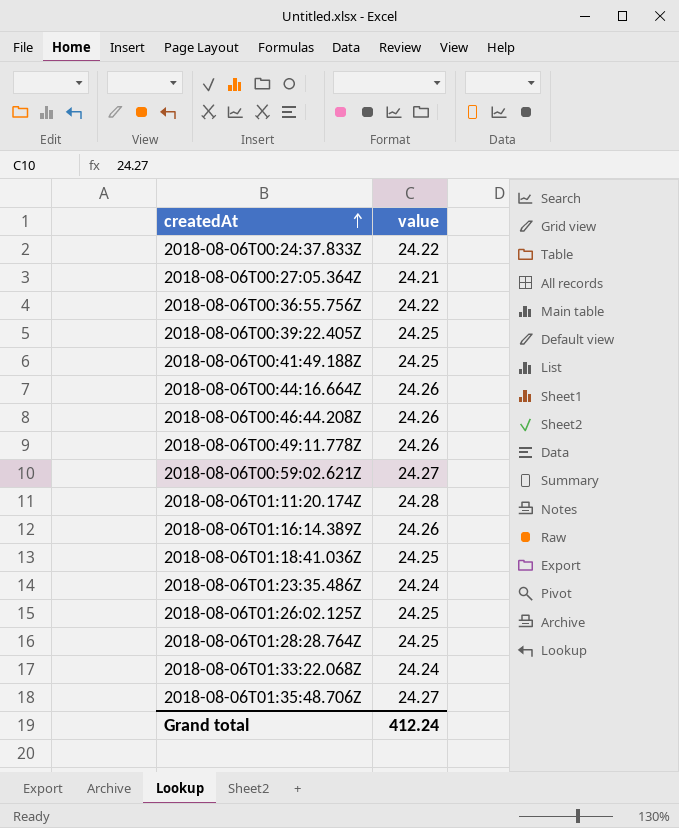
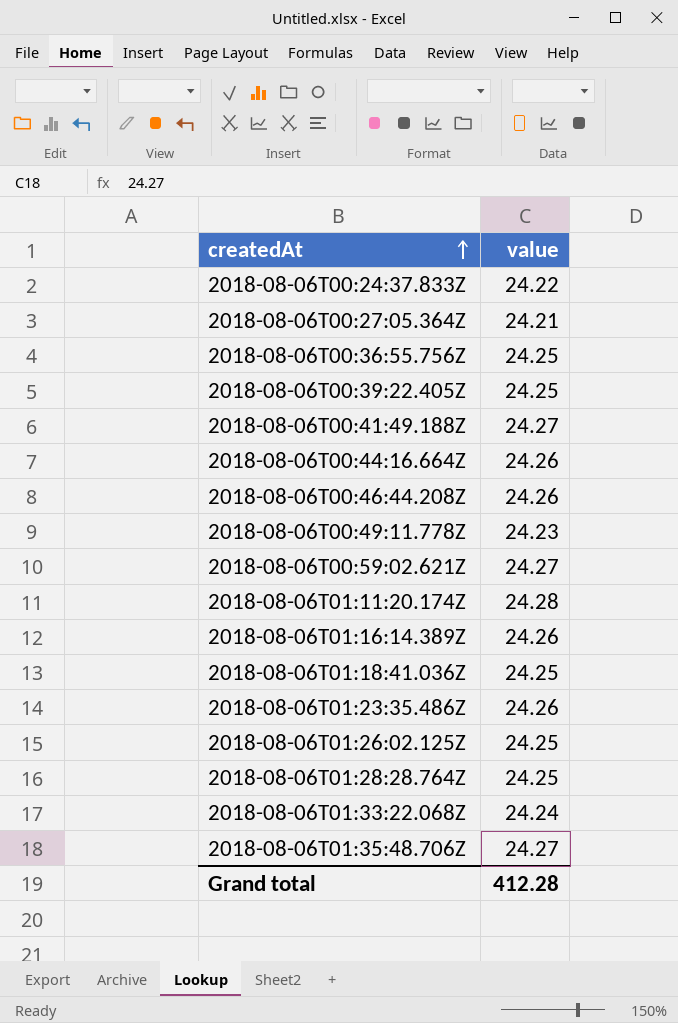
2018-08-06T00:36:55.756Z | value: 24.22 -> 24.25
2018-08-06T00:41:49.188Z | value: 24.25 -> 24.27
2018-08-06T00:49:11.778Z | value: 24.26 -> 24.23
2018-08-06T01:23:35.486Z | value: 24.24 -> 24.26
Grand total | value: 412.24 -> 412.28

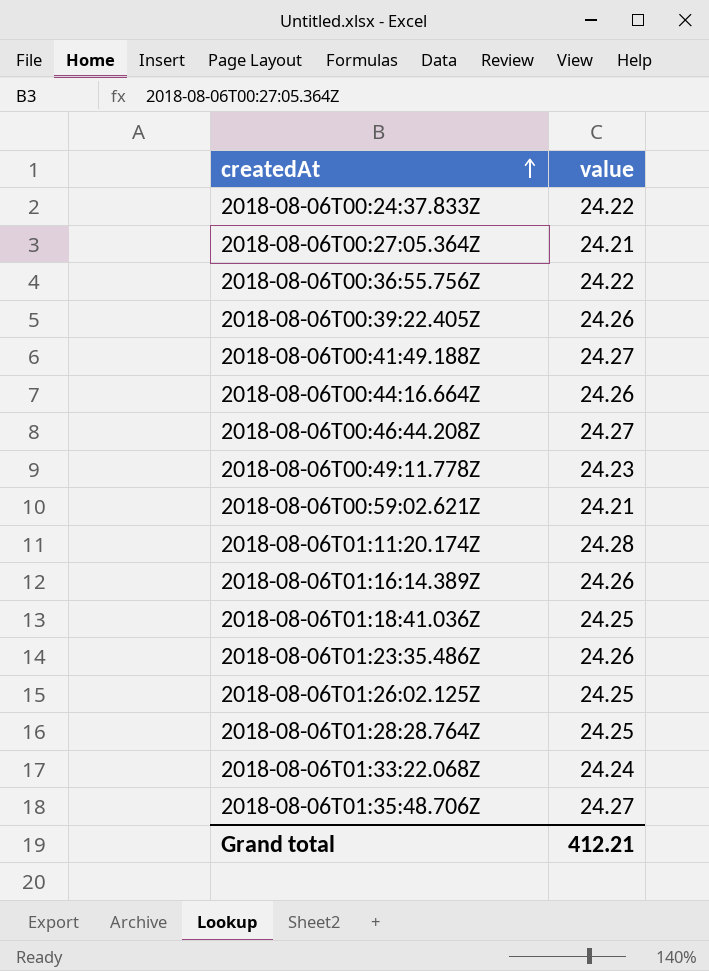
2018-08-06T00:36:55.756Z | value: 24.25 -> 24.22
2018-08-06T00:39:22.405Z | value: 24.25 -> 24.26
2018-08-06T00:46:44.208Z | value: 24.26 -> 24.27
2018-08-06T00:59:02.621Z | value: 24.27 -> 24.21
Grand total | value: 412.28 -> 412.21

